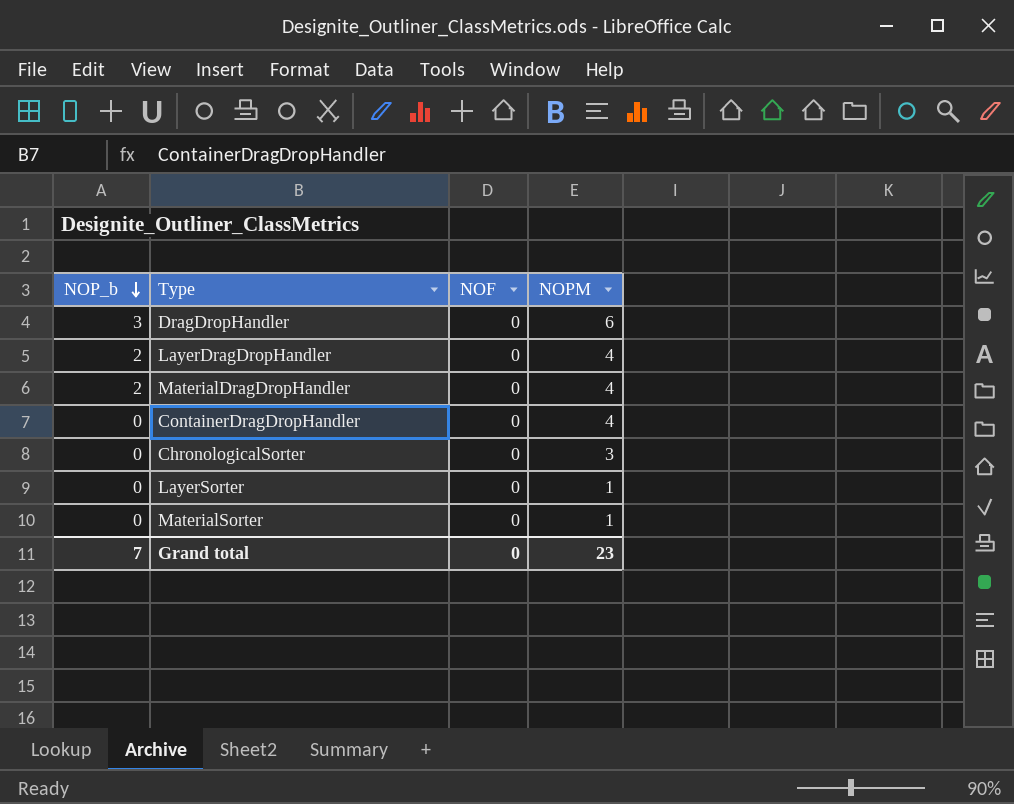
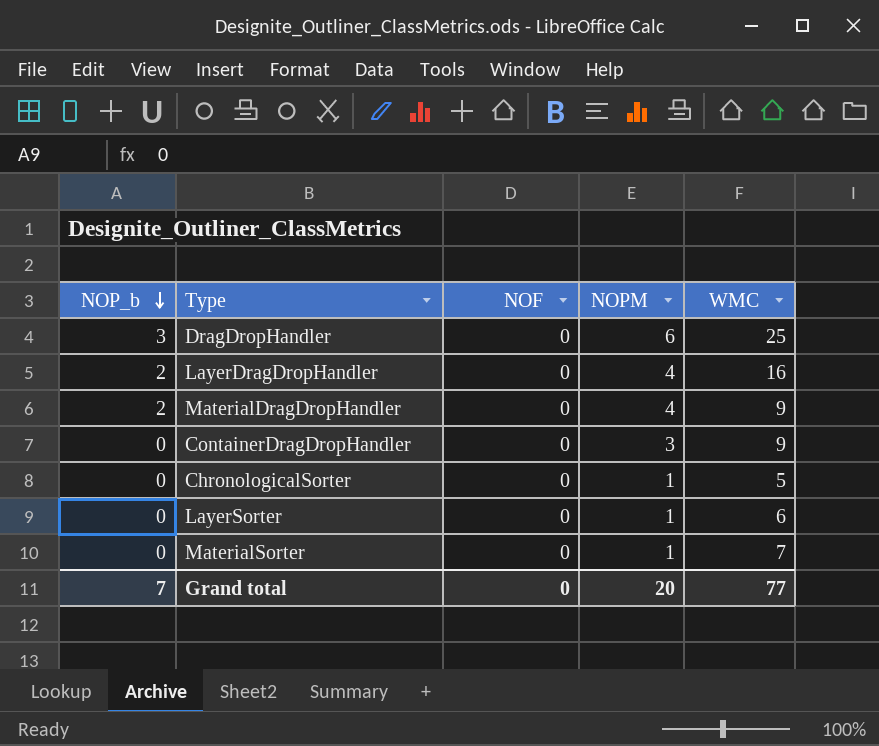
column WMC | position: none -> 5
ContainerDragDropHandler | NOPM: 4 -> 3
ChronologicalSorter | NOPM: 3 -> 1
Grand total | NOPM: 23 -> 20

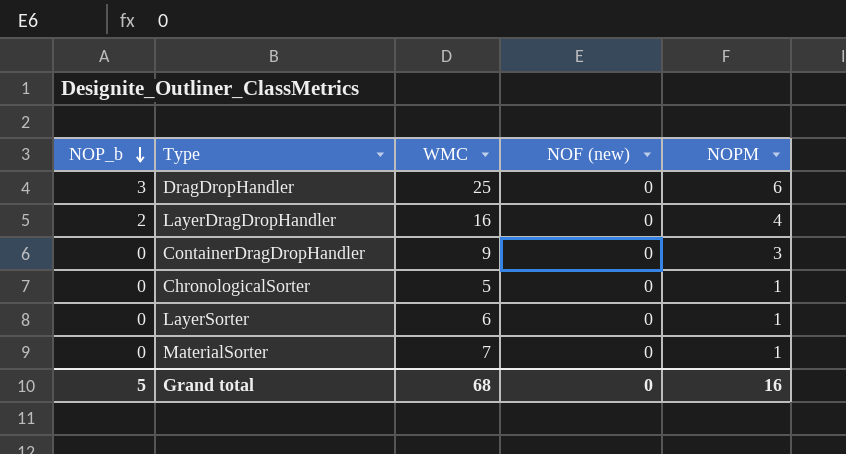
column WMC | position: 5 -> 3
column name: NOF -> NOF (new)
row MaterialDragDropHandler: 2 | 0 | 4 | 9 -> none
Grand total | NOP_b: 7 -> 5
Grand total | WMC: 77 -> 68
Grand total | NOPM: 20 -> 16

